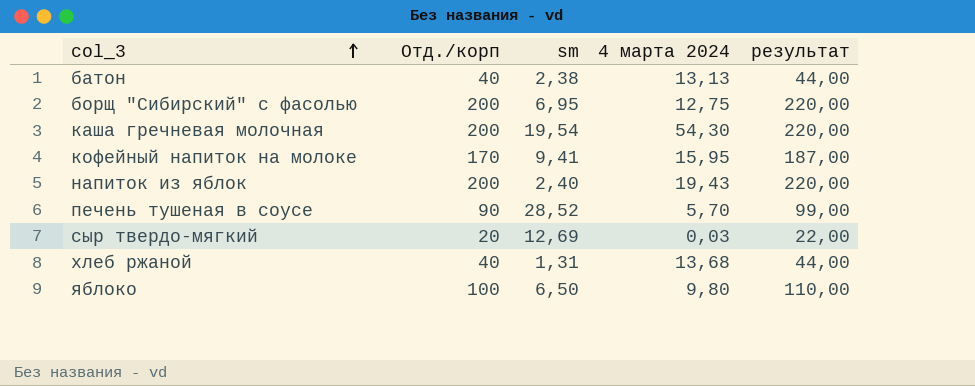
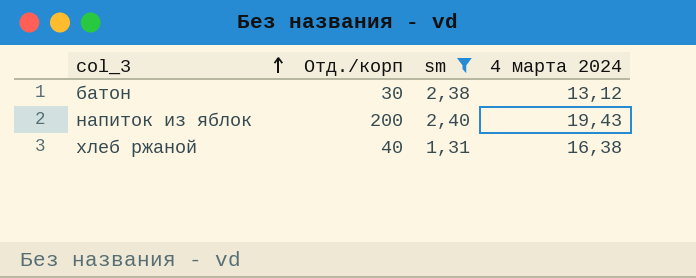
filter: none -> sm <= 2,40
column результат | formula: [Отд./корп] * 1,1 -> none
батон | Отд./корп: 40 -> 30
батон | 4 марта 2024: 13,13 -> 13,12
хлеб ржаной | 4 марта 2024: 13,68 -> 16,38

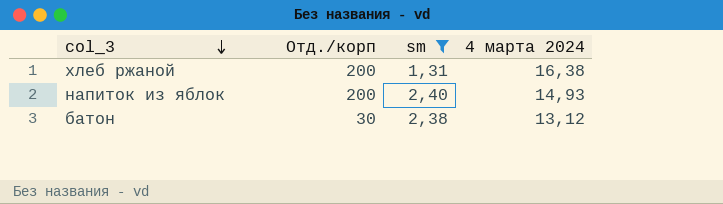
row order: col_3 ascending -> col_3 descending
хлеб ржаной | Отд./корп: 40 -> 200
напиток из яблок | 4 марта 2024: 19,43 -> 14,93

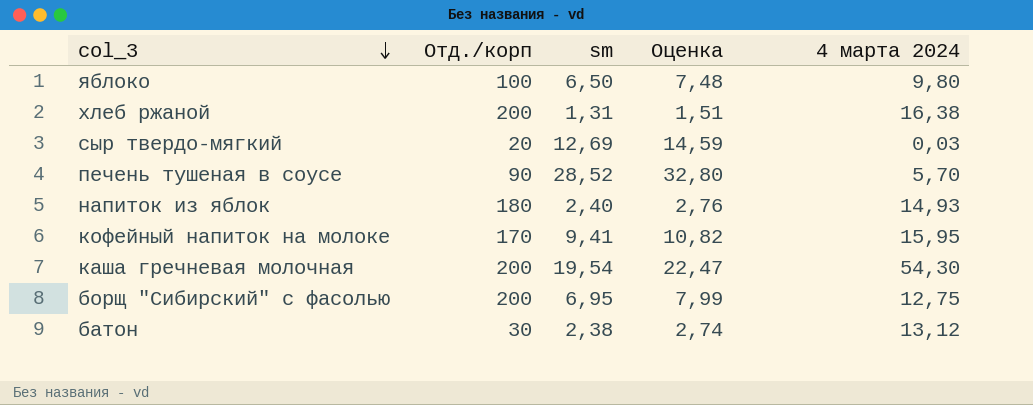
filter: sm <= 2,40 -> none
column Оценка | formula: none -> [sm] * 1,15
напиток из яблок | Отд./корп: 200 -> 180

